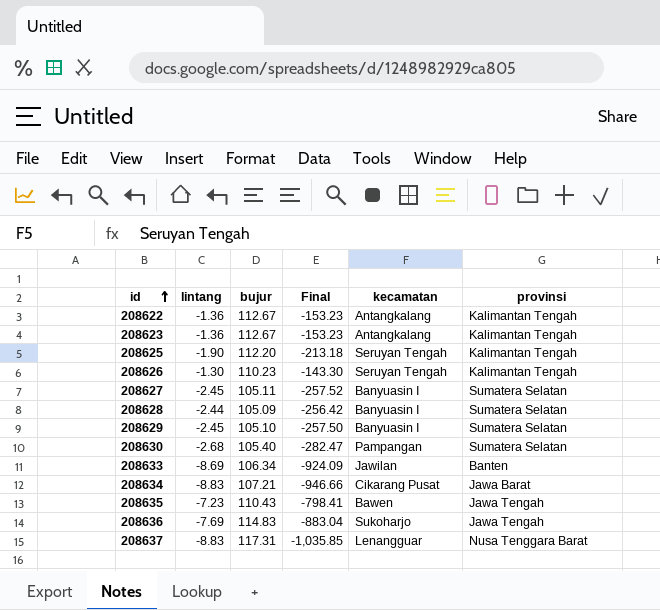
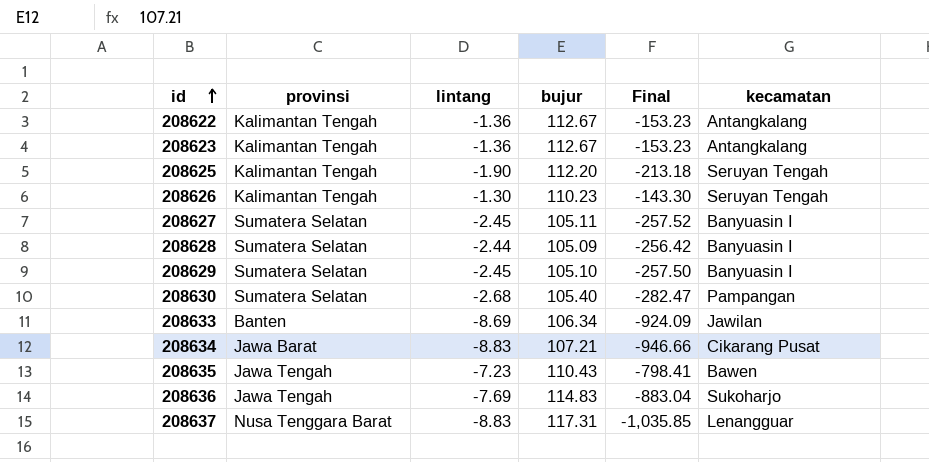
column provinsi | position: 6 -> 2

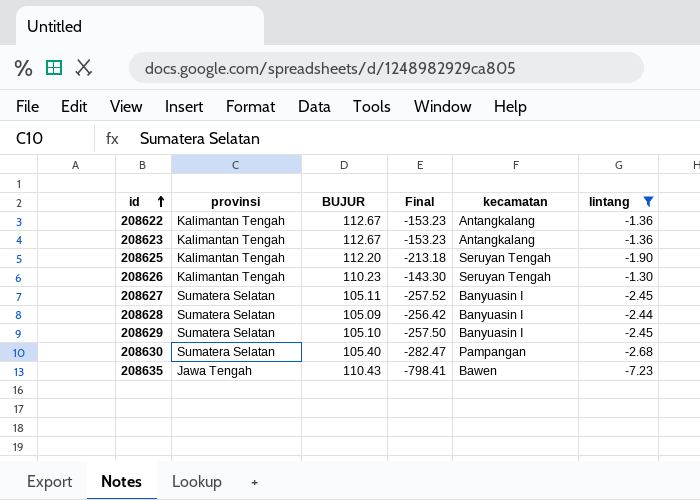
filter: none -> lintang >= -7.23
column name: bujur -> BUJUR
column lintang | position: 3 -> 6

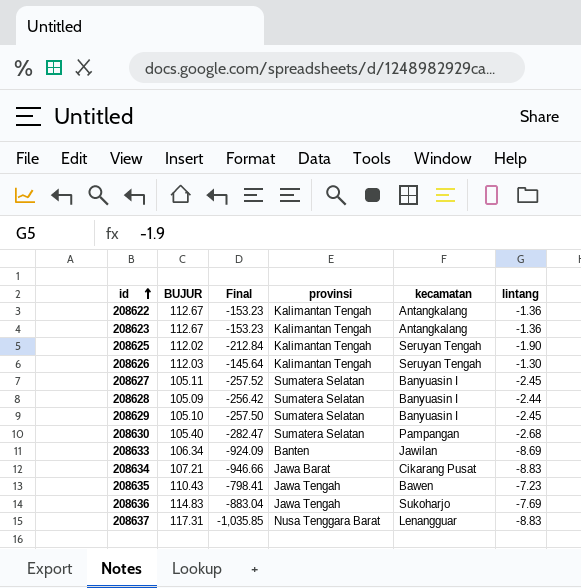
filter: lintang >= -7.23 -> none
column provinsi | position: 2 -> 4
208625 | BUJUR: 112.20 -> 112.02
208625 | Final: -213.18 -> -212.84
208626 | BUJUR: 110.23 -> 112.03
208626 | Final: -143.30 -> -145.64

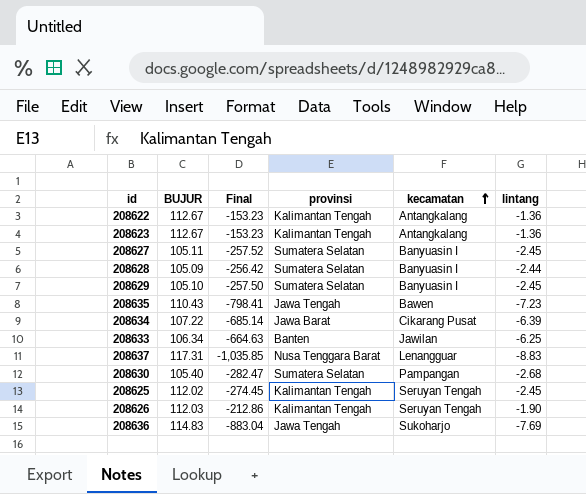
row order: id ascending -> kecamatan ascending
208634 | BUJUR: 107.21 -> 107.22
208634 | Final: -946.66 -> -685.14
208634 | lintang: -8.83 -> -6.39
208633 | Final: -924.09 -> -664.63
208633 | lintang: -8.69 -> -6.25
208625 | Final: -212.84 -> -274.45
208625 | lintang: -1.90 -> -2.45
208626 | Final: -145.64 -> -212.86
208626 | lintang: -1.30 -> -1.90

